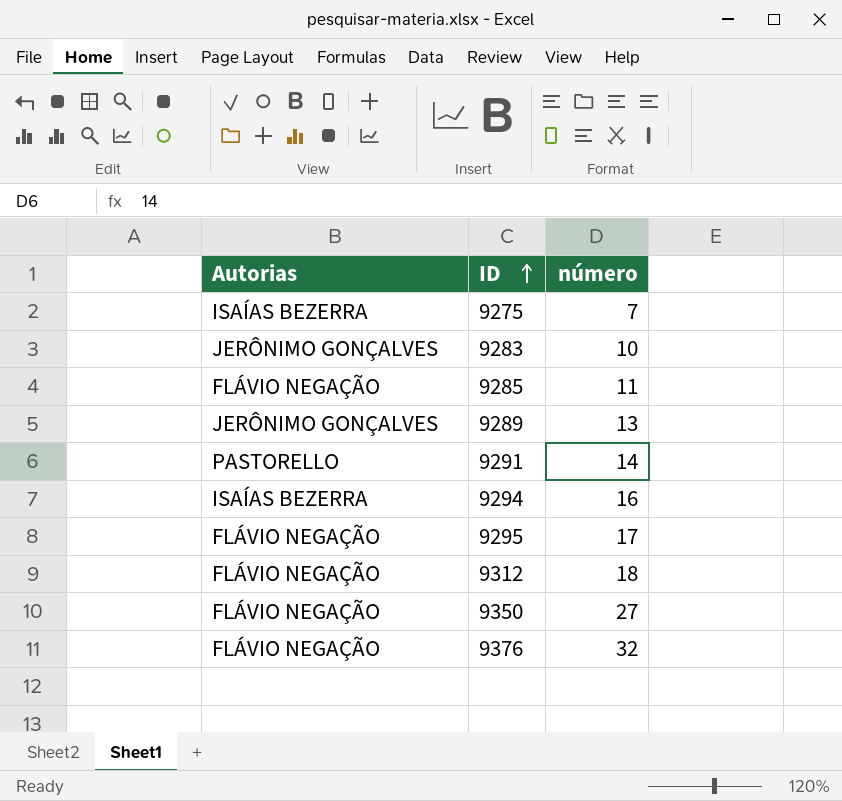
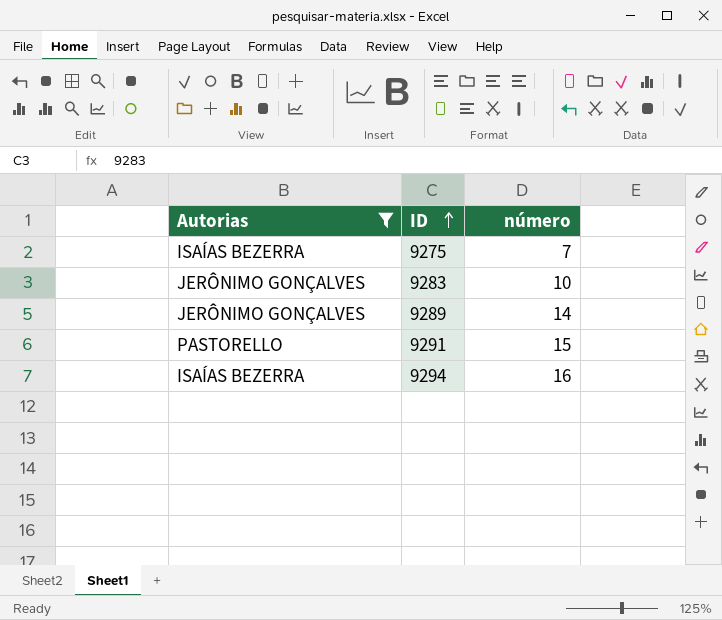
filter: none -> Autorias != FLÁVIO NEGAÇÃO
9289 | número: 13 -> 14
9291 | número: 14 -> 15

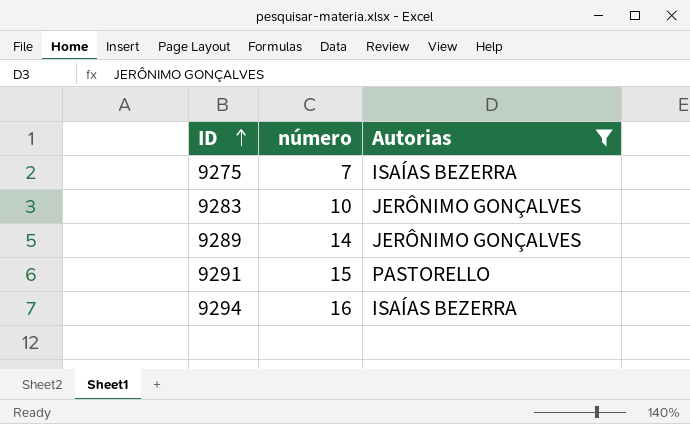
column Autorias | position: 1 -> 3

